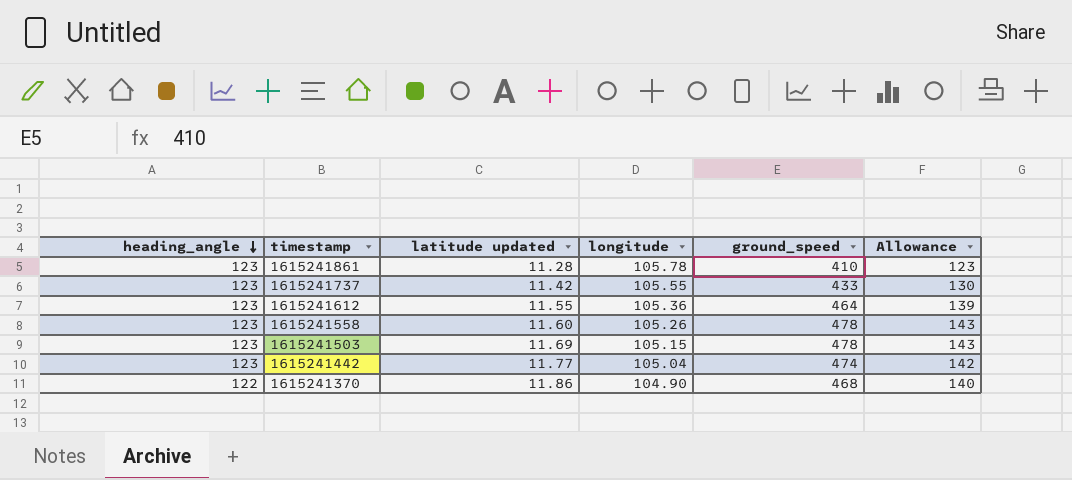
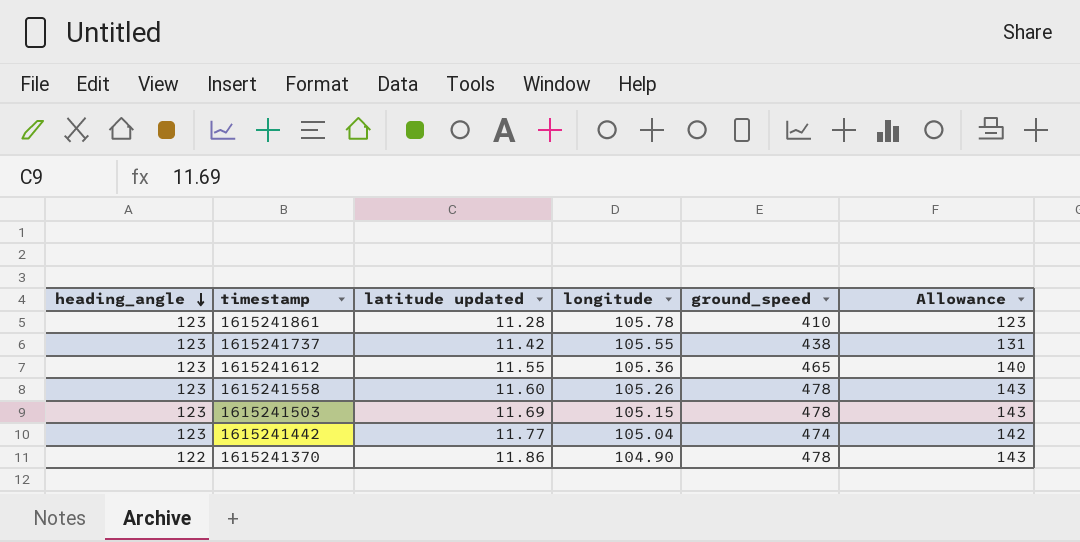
1615241737 | ground_speed: 433 -> 438
1615241737 | Allowance: 130 -> 131
1615241612 | ground_speed: 464 -> 465
1615241612 | Allowance: 139 -> 140
1615241370 | ground_speed: 468 -> 478
1615241370 | Allowance: 140 -> 143

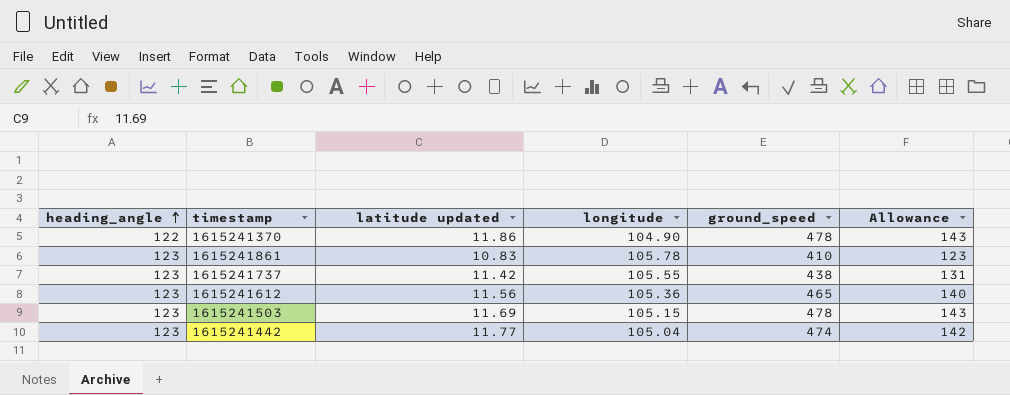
row order: heading_angle descending -> heading_angle ascending
row 1615241558: 123 | 11.60 | 105.26 | 478 | 143 -> none
1615241861 | latitude updated: 11.28 -> 10.83
1615241612 | latitude updated: 11.55 -> 11.56

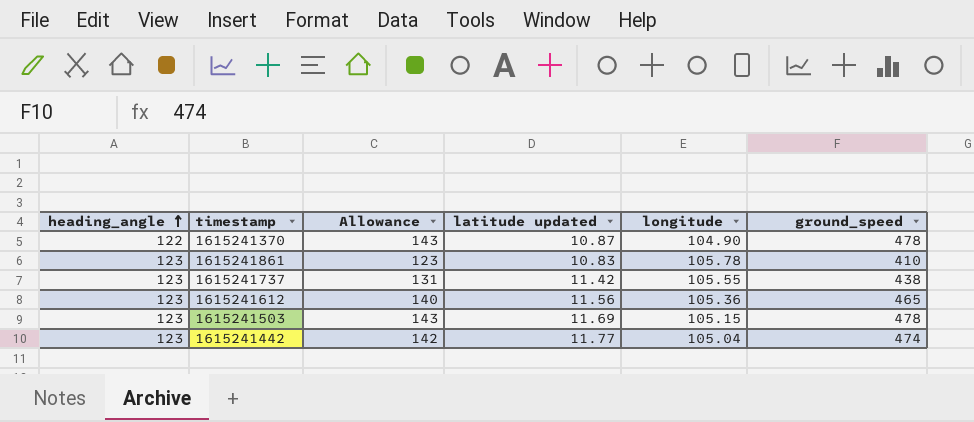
column Allowance | position: 6 -> 3
1615241370 | latitude updated: 11.86 -> 10.87

